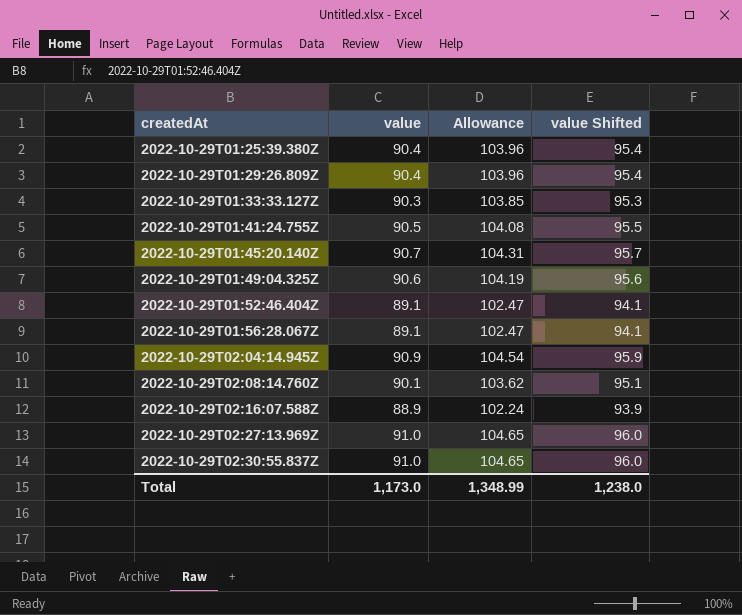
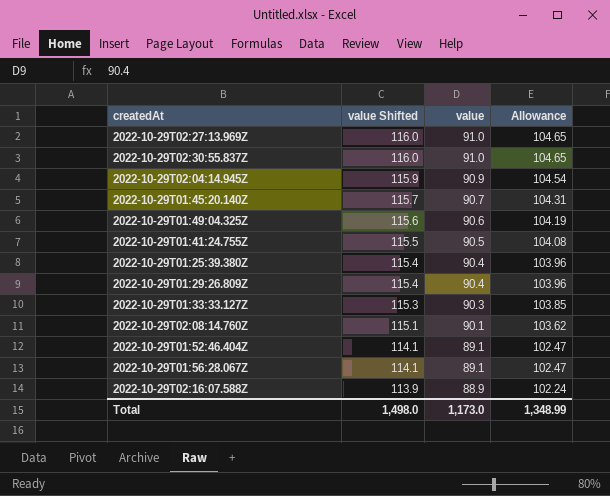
row order: createdAt ascending -> value Shifted descending
column value Shifted | formula: [value] + 5 -> [value] + 25
column value Shifted | position: 4 -> 2
Total | value Shifted: 1,238.0 -> 1,498.0

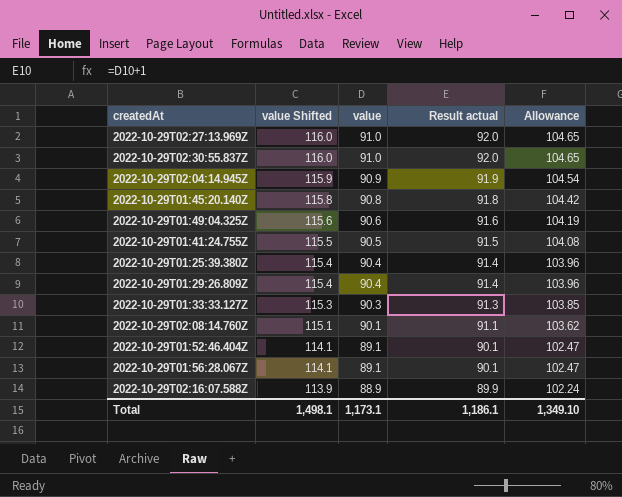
column Result actual | formula: none -> [value] + 1
2022-10-29T01:45:20.140Z | value Shifted: 115.7 -> 115.8
2022-10-29T01:45:20.140Z | value: 90.7 -> 90.8
2022-10-29T01:45:20.140Z | Allowance: 104.31 -> 104.42
Total | value Shifted: 1,498.0 -> 1,498.1
Total | value: 1,173.0 -> 1,173.1
Total | Allowance: 1,348.99 -> 1,349.10

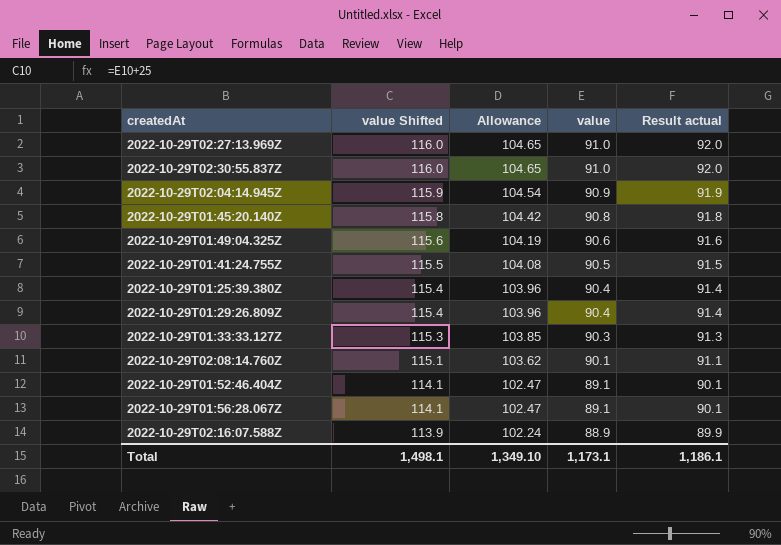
column Allowance | position: 5 -> 3

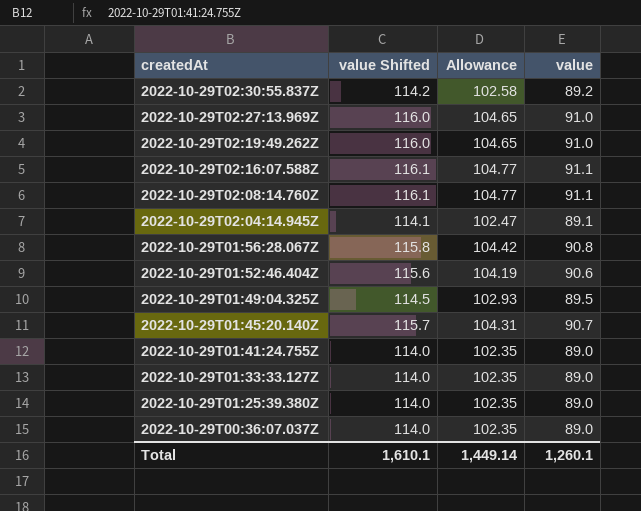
row order: value Shifted descending -> createdAt descending
column Result actual | formula: [value] + 1 -> none
row 2022-10-29T01:29:26.809Z: 115.4 | 103.96 | 90.4 | 91.4 -> none
2022-10-29T02:30:55.837Z | value Shifted: 116.0 -> 114.2
2022-10-29T02:30:55.837Z | Allowance: 104.65 -> 102.58
2022-10-29T02:30:55.837Z | value: 91.0 -> 89.2
row 2022-10-29T02:19:49.262Z: none -> 116.0 | 104.65 | 91.0
2022-10-29T02:16:07.588Z | value Shifted: 113.9 -> 116.1
2022-10-29T02:16:07.588Z | Allowance: 102.24 -> 104.77
2022-10-29T02:16:07.588Z | value: 88.9 -> 91.1
2022-10-29T02:08:14.760Z | value Shifted: 115.1 -> 116.1
2022-10-29T02:08:14.760Z | Allowance: 103.62 -> 104.77
2022-10-29T02:08:14.760Z | value: 90.1 -> 91.1
2022-10-29T02:04:14.945Z | value Shifted: 115.9 -> 114.1
2022-10-29T02:04:14.945Z | Allowance: 104.54 -> 102.47
2022-10-29T02:04:14.945Z | value: 90.9 -> 89.1
2022-10-29T01:56:28.067Z | value Shifted: 114.1 -> 115.8
2022-10-29T01:56:28.067Z | Allowance: 102.47 -> 104.42
2022-10-29T01:56:28.067Z | value: 89.1 -> 90.8
2022-10-29T01:52:46.404Z | value Shifted: 114.1 -> 115.6
2022-10-29T01:52:46.404Z | Allowance: 102.47 -> 104.19
2022-10-29T01:52:46.404Z | value: 89.1 -> 90.6
2022-10-29T01:49:04.325Z | value Shifted: 115.6 -> 114.5
2022-10-29T01:49:04.325Z | Allowance: 104.19 -> 102.93
2022-10-29T01:49:04.325Z | value: 90.6 -> 89.5
2022-10-29T01:45:20.140Z | value Shifted: 115.8 -> 115.7
2022-10-29T01:45:20.140Z | Allowance: 104.42 -> 104.31
2022-10-29T01:45:20.140Z | value: 90.8 -> 90.7
2022-10-29T01:41:24.755Z | value Shifted: 115.5 -> 114.0
2022-10-29T01:41:24.755Z | Allowance: 104.08 -> 102.35
2022-10-29T01:41:24.755Z | value: 90.5 -> 89.0
2022-10-29T01:33:33.127Z | value Shifted: 115.3 -> 114.0
2022-10-29T01:33:33.127Z | Allowance: 103.85 -> 102.35
2022-10-29T01:33:33.127Z | value: 90.3 -> 89.0
2022-10-29T01:25:39.380Z | value Shifted: 115.4 -> 114.0
2022-10-29T01:25:39.380Z | Allowance: 103.96 -> 102.35
2022-10-29T01:25:39.380Z | value: 90.4 -> 89.0
row 2022-10-29T00:36:07.037Z: none -> 114.0 | 102.35 | 89.0
Total | value Shifted: 1,498.1 -> 1,610.1
Total | Allowance: 1,349.10 -> 1,449.14
Total | value: 1,173.1 -> 1,260.1

